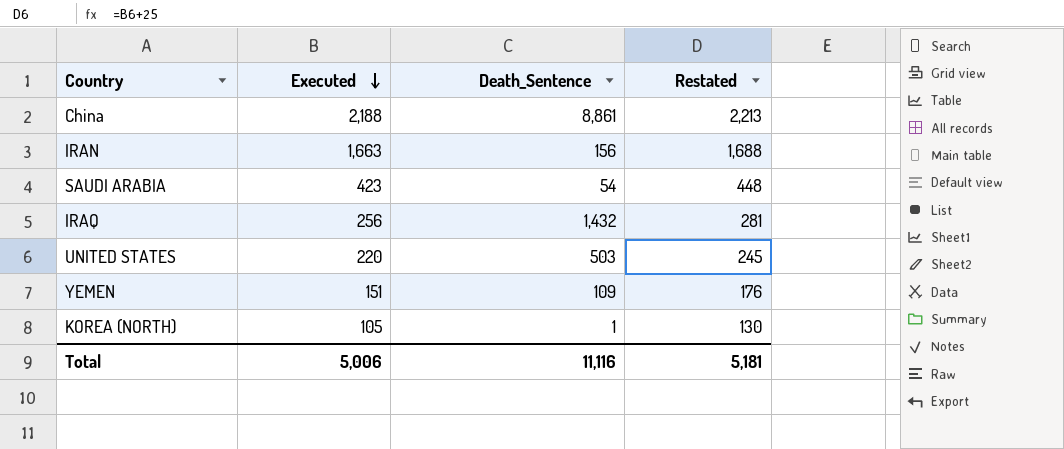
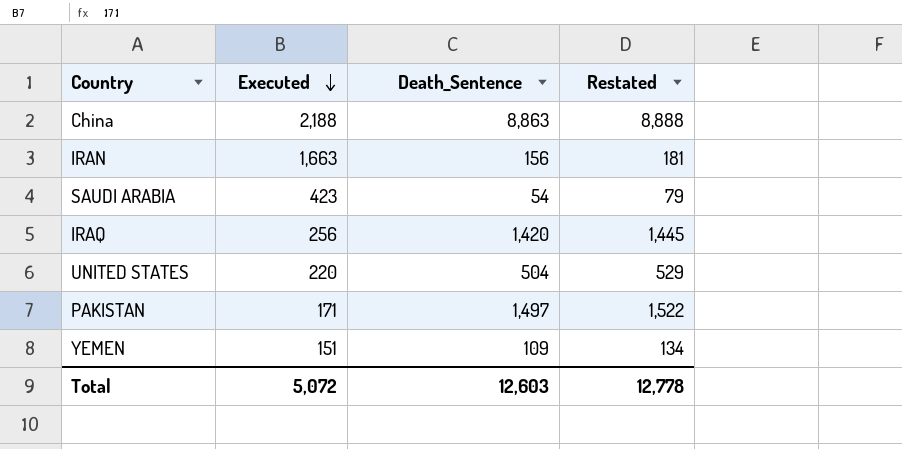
column Restated | formula: [Executed] + 25 -> [Death_Sentence] + 25
row KOREA (NORTH): 105 | 1 | 130 -> none
China | Death_Sentence: 8,861 -> 8,863
IRAQ | Death_Sentence: 1,432 -> 1,420
UNITED STATES | Death_Sentence: 503 -> 504
row PAKISTAN: none -> 171 | 1,497 | 1,522
Total | Executed: 5,006 -> 5,072
Total | Death_Sentence: 11,116 -> 12,603
Total | Restated: 5,181 -> 12,778

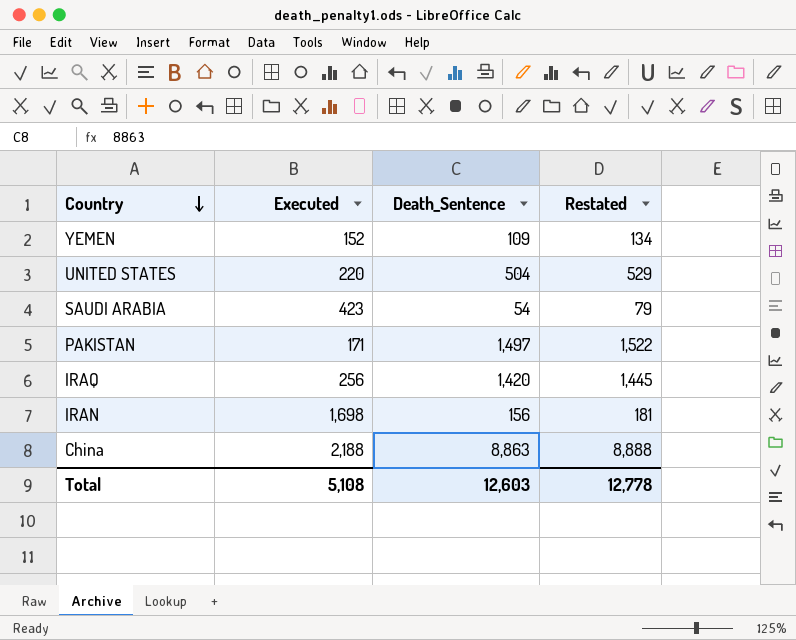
row order: Executed descending -> Country descending
YEMEN | Executed: 151 -> 152
IRAN | Executed: 1,663 -> 1,698
Total | Executed: 5,072 -> 5,108

